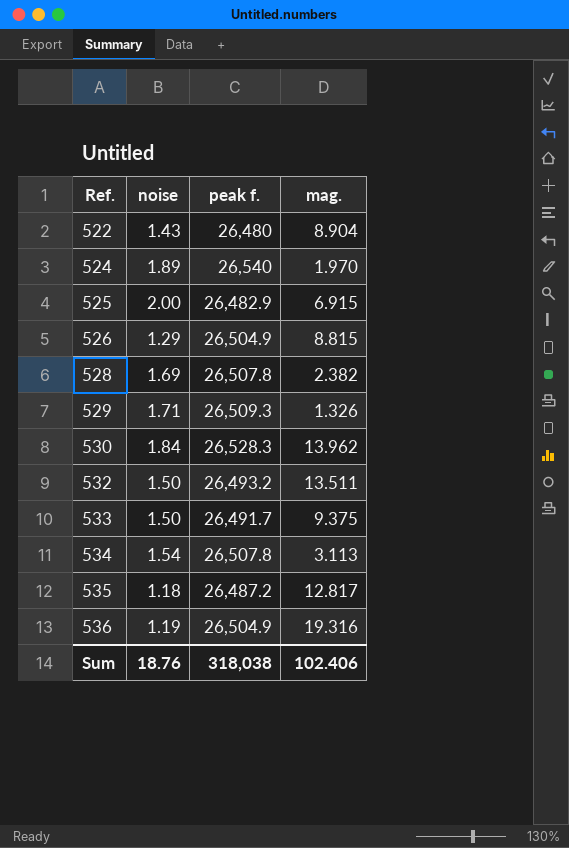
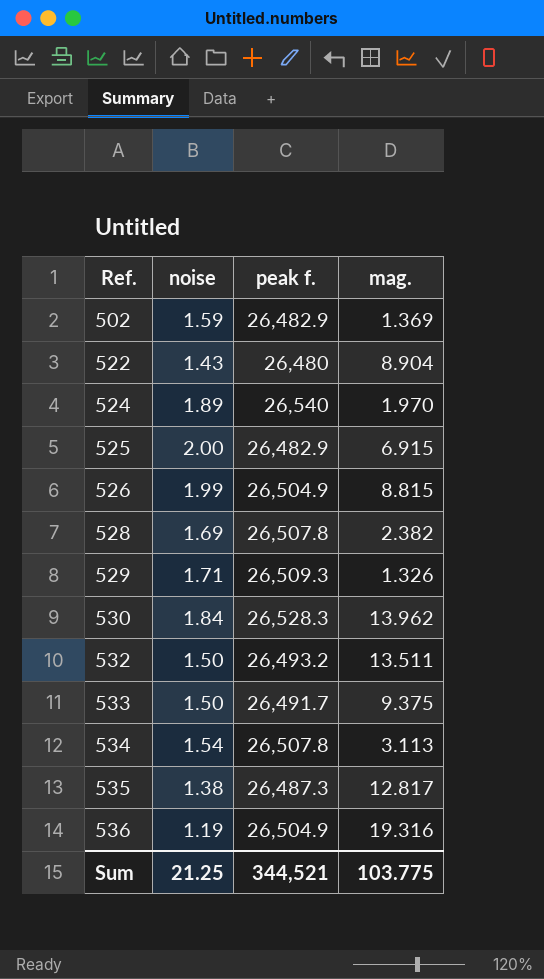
row 502: none -> 1.59 | 26,482.9 | 1.369
526 | noise: 1.29 -> 1.99
535 | noise: 1.18 -> 1.38
535 | peak f.: 26,487.2 -> 26,487.3
Sum | noise: 18.76 -> 21.25
Sum | peak f.: 318,038 -> 344,521
Sum | mag.: 102.406 -> 103.775

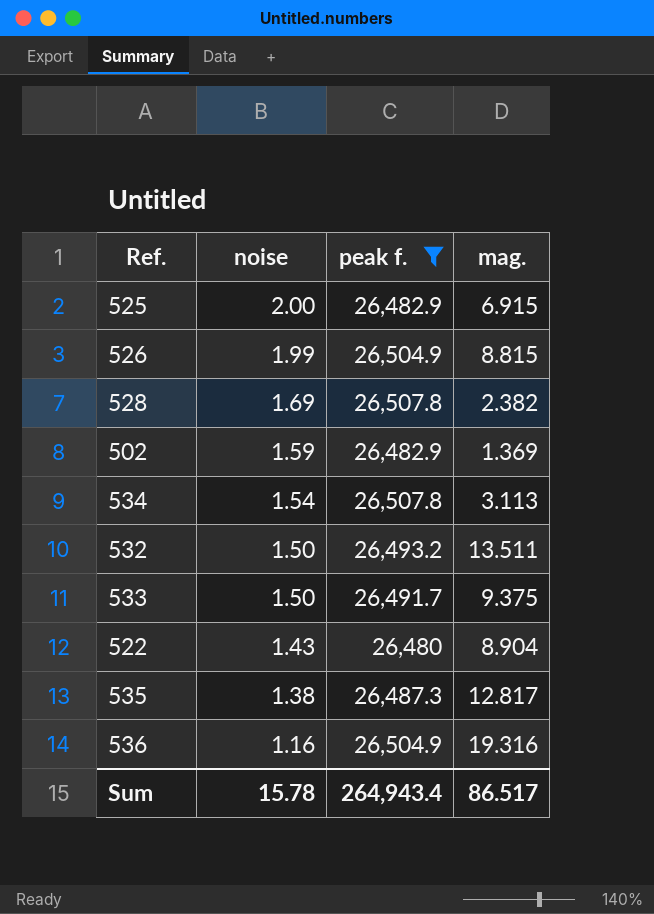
filter: none -> peak f. <= 26,507.8
row order: Ref. ascending -> noise descending
536 | noise: 1.19 -> 1.16
Sum | noise: 21.25 -> 15.78
Sum | peak f.: 344,521 -> 264,943.4
Sum | mag.: 103.775 -> 86.517

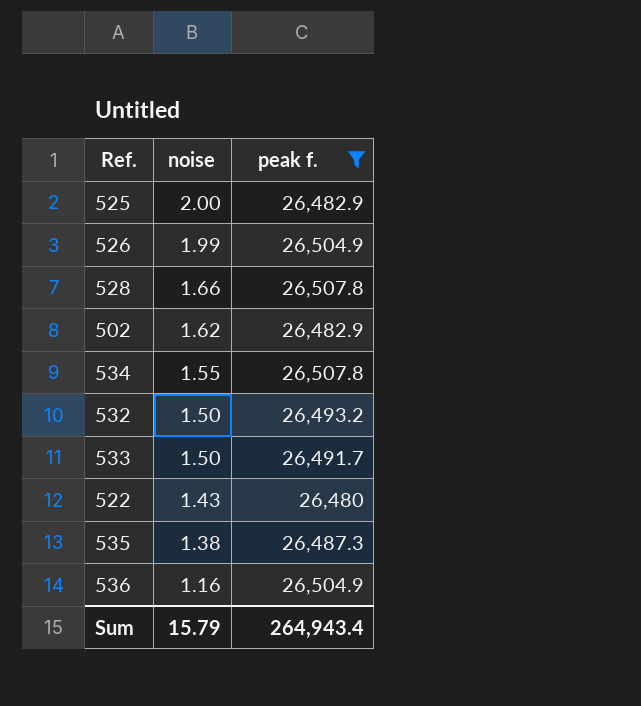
column mag. | position: 4 -> none
528 | noise: 1.69 -> 1.66
502 | noise: 1.59 -> 1.62
534 | noise: 1.54 -> 1.55
Sum | noise: 15.78 -> 15.79

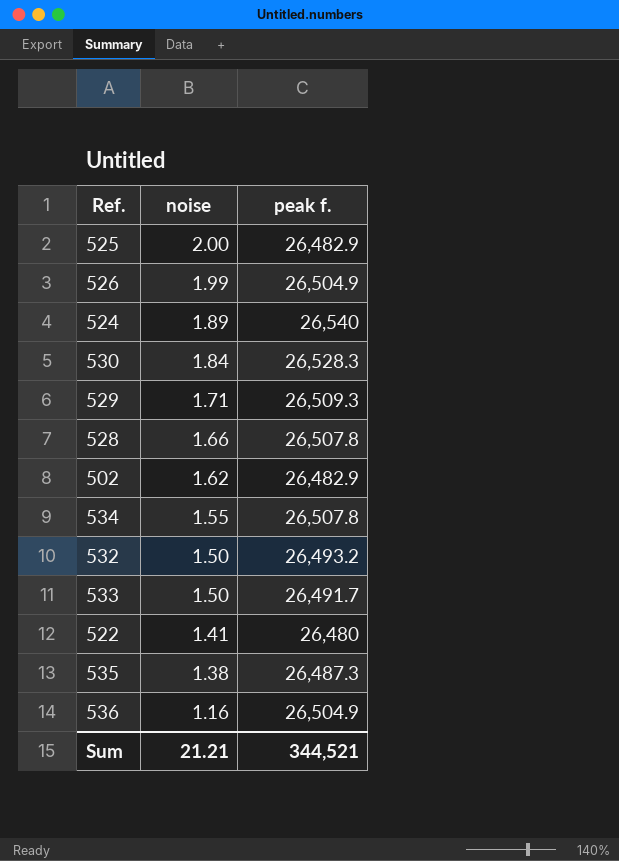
filter: peak f. <= 26,507.8 -> none
522 | noise: 1.43 -> 1.41
Sum | noise: 15.79 -> 21.21
Sum | peak f.: 264,943.4 -> 344,521

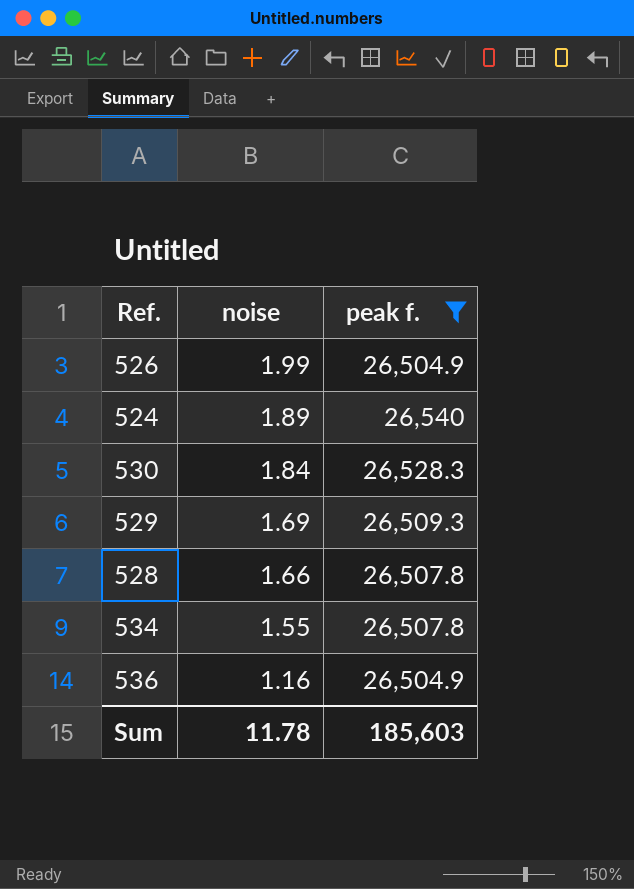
filter: none -> peak f. >= 26,504.9
529 | noise: 1.71 -> 1.69
Sum | noise: 21.21 -> 11.78
Sum | peak f.: 344,521 -> 185,603

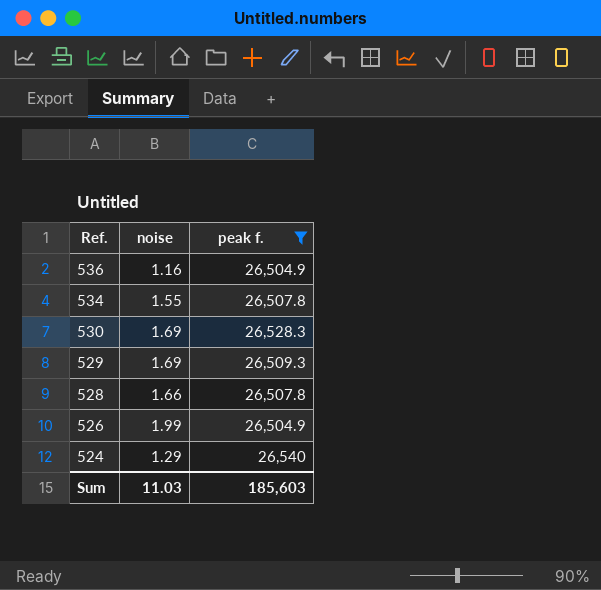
row order: noise descending -> Ref. descending
530 | noise: 1.84 -> 1.69
524 | noise: 1.89 -> 1.29
Sum | noise: 11.78 -> 11.03

